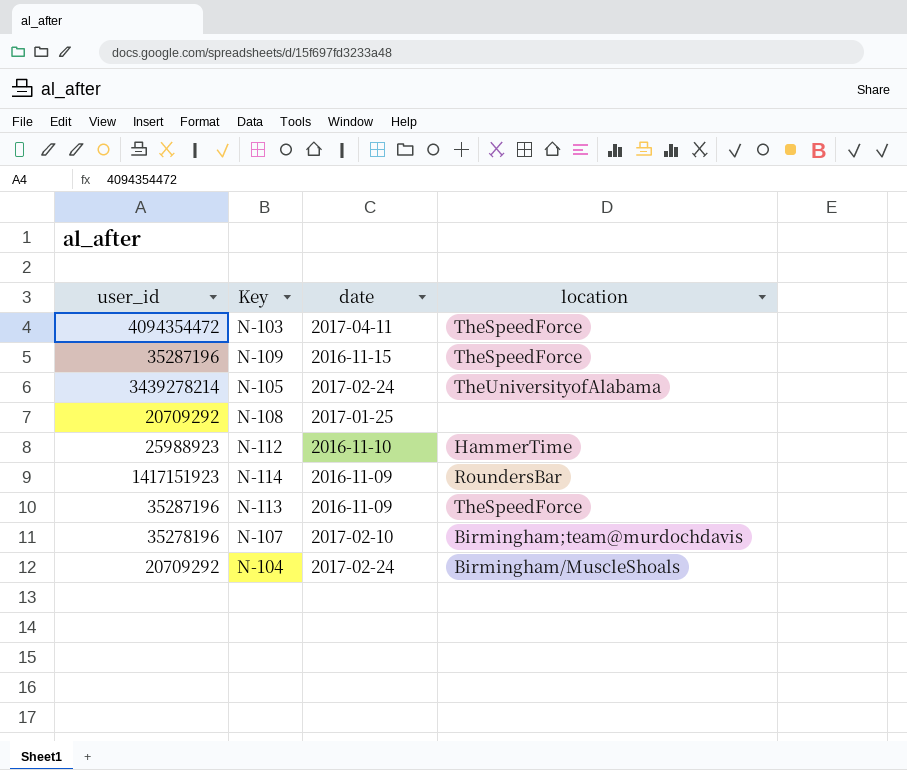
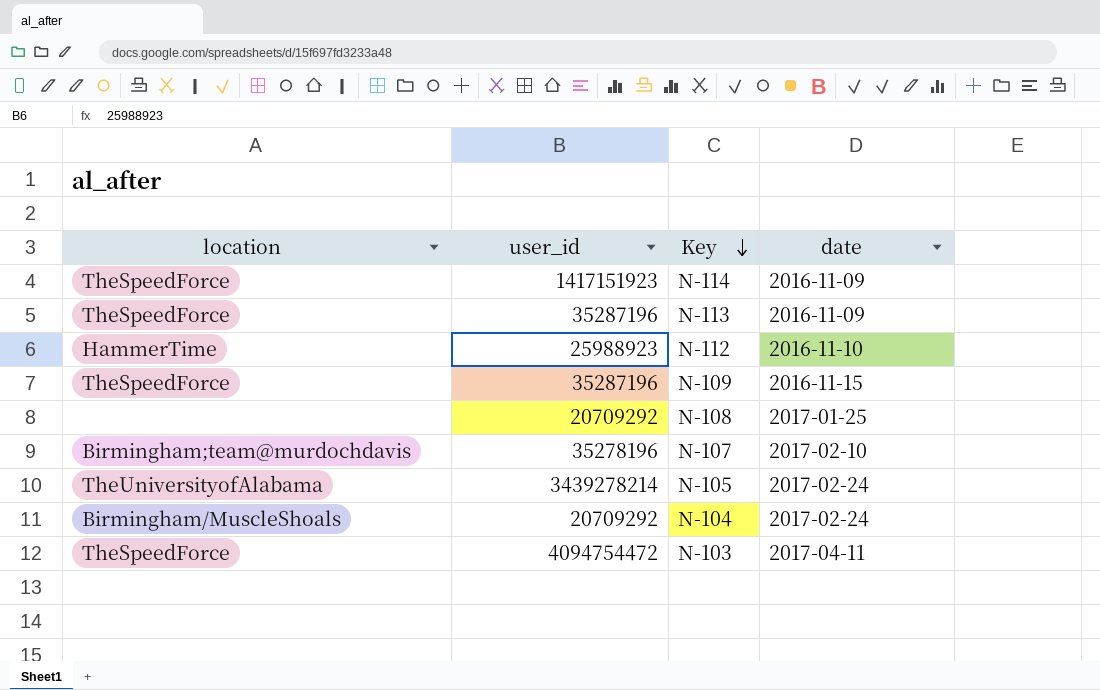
row order: none -> Key descending
column location | position: 4 -> 1
N-114 | location: RoundersBar -> TheSpeedForce
N-103 | user_id: 4094354472 -> 4094754472

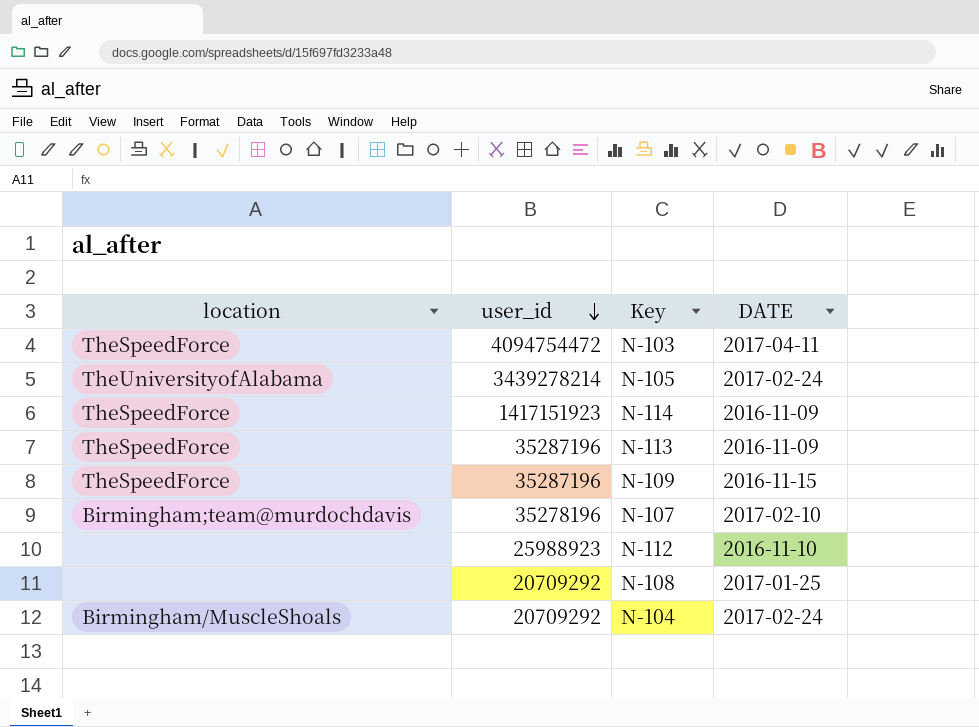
row order: Key descending -> user_id descending
column name: date -> DATE
N-112 | location: HammerTime -> none

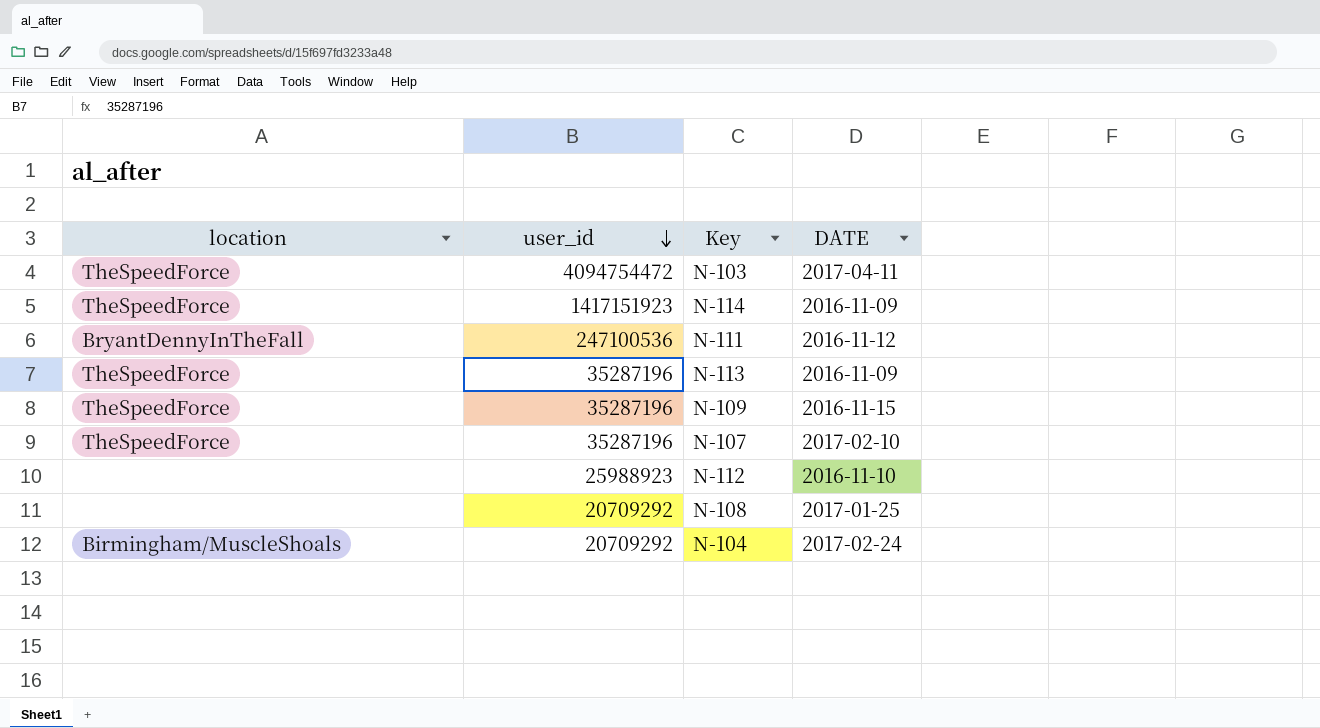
row N-105: TheUniversityofAlabama | 3439278214 | 2017-02-24 -> none
row N-111: none -> BryantDennyInTheFall | 247100536 | 2016-11-12
N-107 | location: Birmingham;team@murdochdavis -> TheSpeedForce
N-107 | user_id: 35278196 -> 35287196

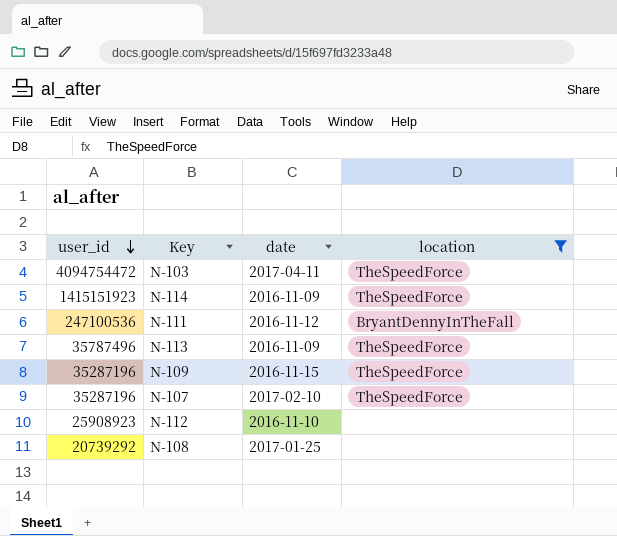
filter: none -> location != Birmingham/MuscleShoals
column name: DATE -> date
column location | position: 1 -> 4
N-114 | user_id: 1417151923 -> 1415151923
N-113 | user_id: 35287196 -> 35787496
N-112 | user_id: 25988923 -> 25908923
N-108 | user_id: 20709292 -> 20739292

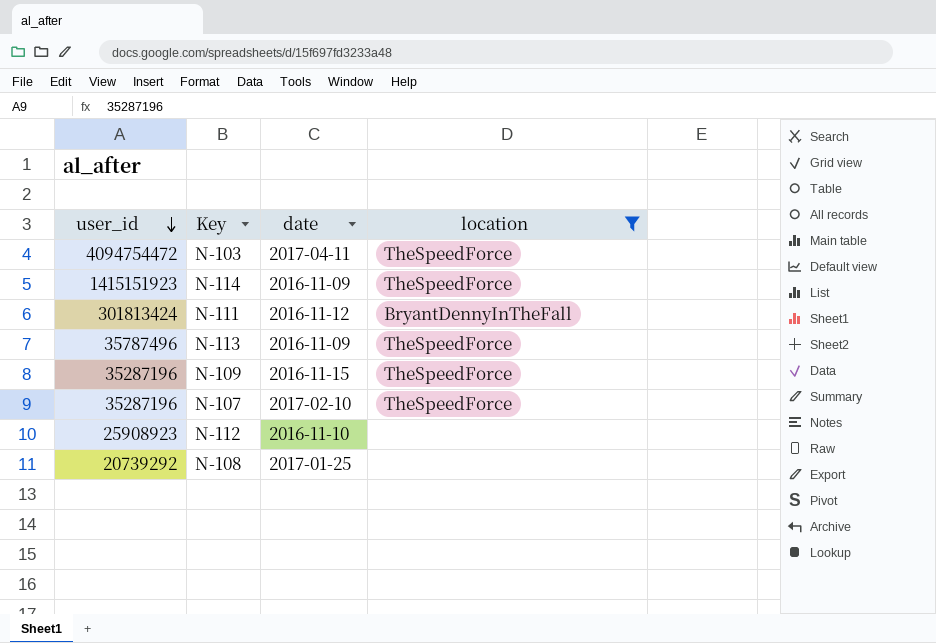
N-111 | user_id: 247100536 -> 301813424

